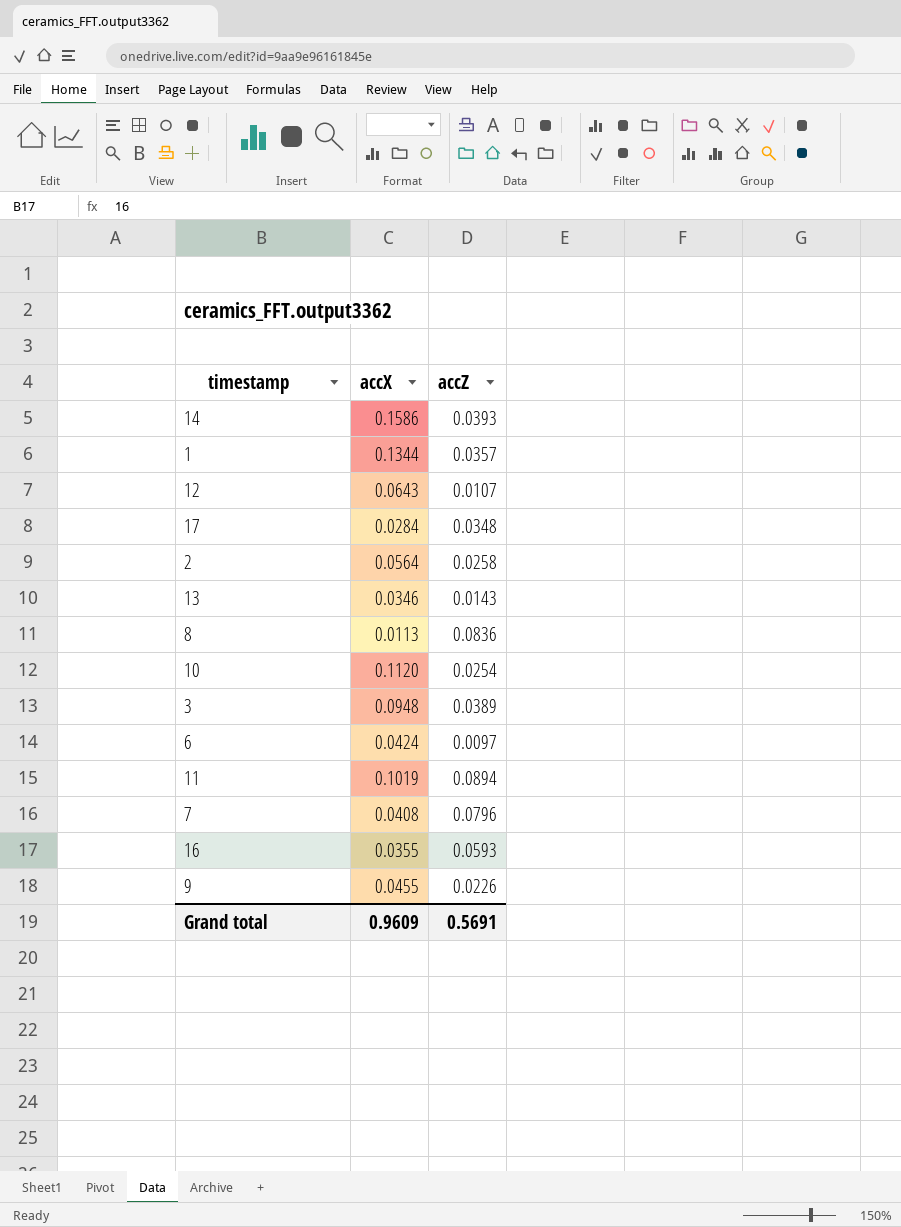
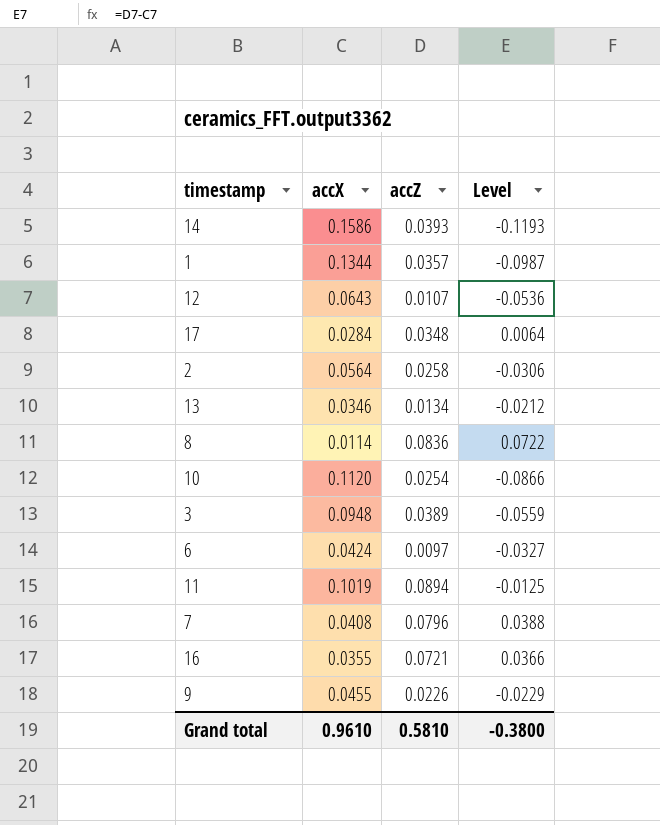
column Level | formula: none -> [accZ] - [accX]
13 | accZ: 0.0143 -> 0.0134
8 | accX: 0.0113 -> 0.0114
16 | accZ: 0.0593 -> 0.0721
Grand total | accX: 0.9609 -> 0.9610
Grand total | accZ: 0.5691 -> 0.5810

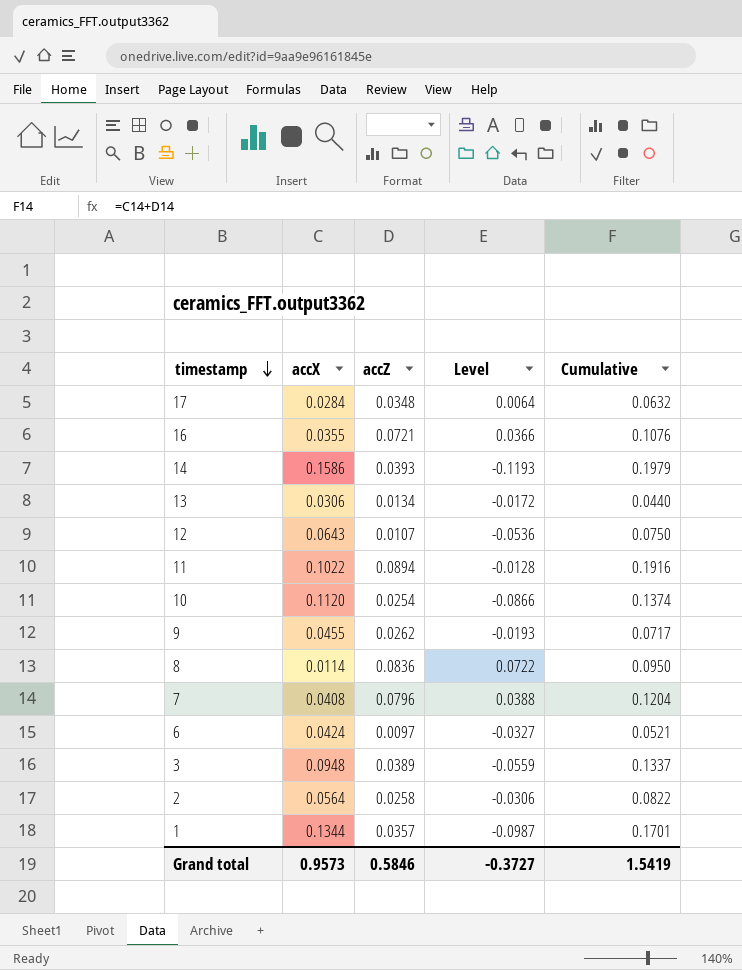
row order: none -> timestamp descending
column Cumulative | formula: none -> [accX] + [accZ]
13 | accX: 0.0346 -> 0.0306
13 | Level: -0.0212 -> -0.0172
11 | accX: 0.1019 -> 0.1022
11 | Level: -0.0125 -> -0.0128
9 | accZ: 0.0226 -> 0.0262
9 | Level: -0.0229 -> -0.0193
Grand total | accX: 0.9610 -> 0.9573
Grand total | accZ: 0.5810 -> 0.5846
Grand total | Level: -0.3800 -> -0.3727

